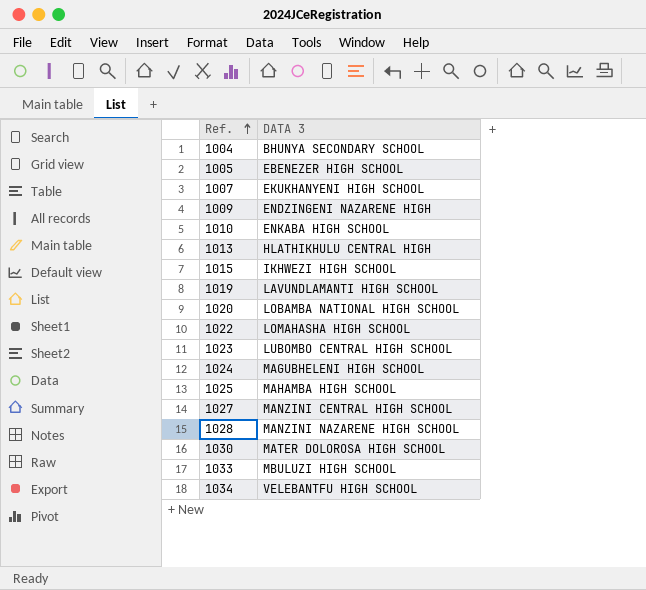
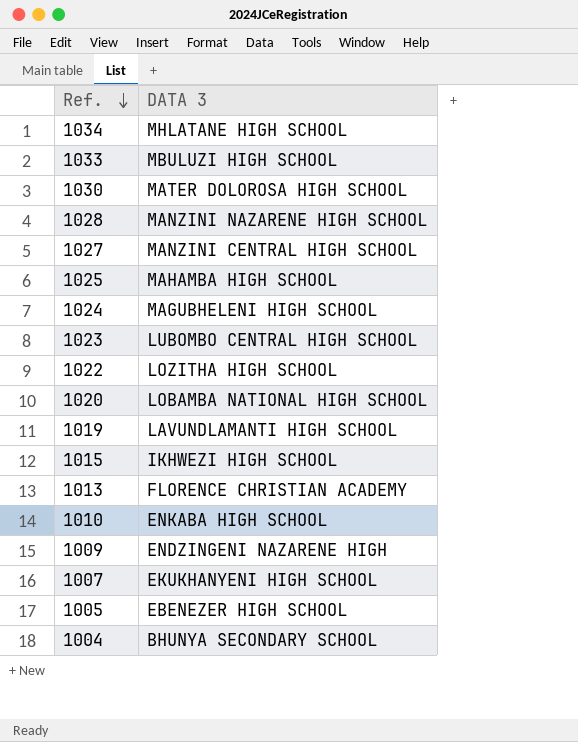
row order: Ref. ascending -> Ref. descending
1034 | DATA 3: VELEBANTFU HIGH SCHOOL -> MHLATANE HIGH SCHOOL
1022 | DATA 3: LOMAHASHA HIGH SCHOOL -> LOZITHA HIGH SCHOOL
1013 | DATA 3: HLATHIKHULU CENTRAL HIGH -> FLORENCE CHRISTIAN ACADEMY

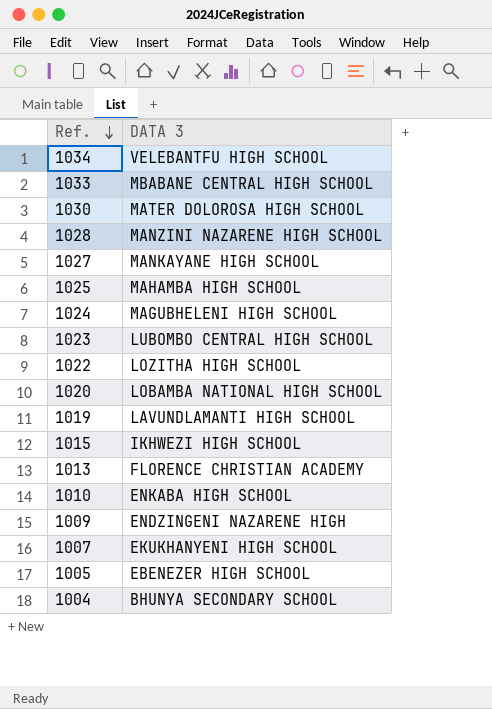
1034 | DATA 3: MHLATANE HIGH SCHOOL -> VELEBANTFU HIGH SCHOOL
1033 | DATA 3: MBULUZI HIGH SCHOOL -> MBABANE CENTRAL HIGH SCHOOL
1027 | DATA 3: MANZINI CENTRAL HIGH SCHOOL -> MANKAYANE HIGH SCHOOL

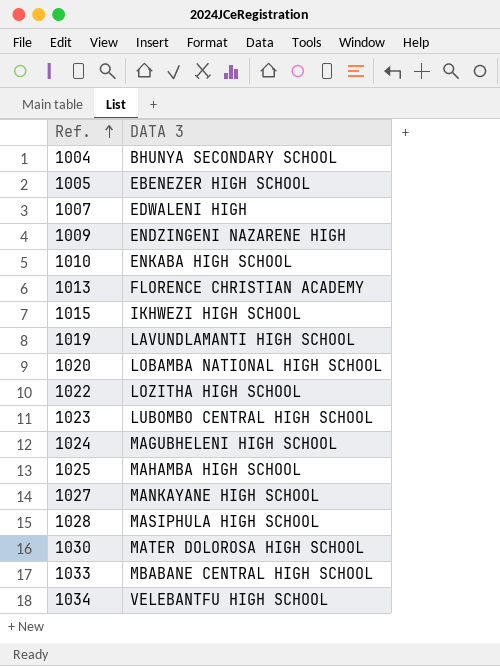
row order: Ref. descending -> Ref. ascending
1007 | DATA 3: EKUKHANYENI HIGH SCHOOL -> EDWALENI HIGH
1028 | DATA 3: MANZINI NAZARENE HIGH SCHOOL -> MASIPHULA HIGH SCHOOL

